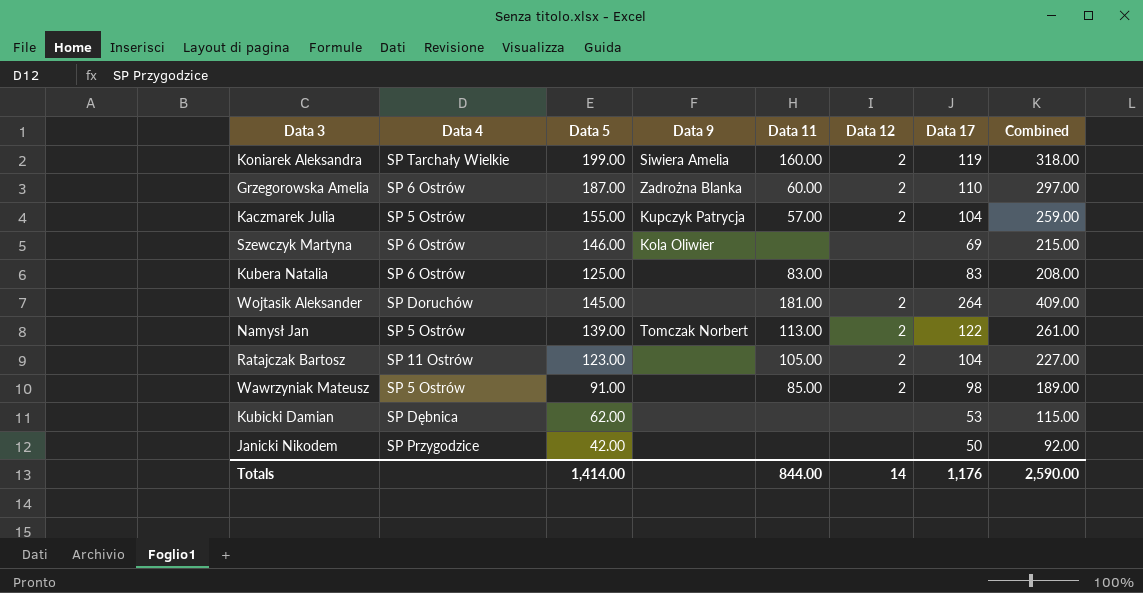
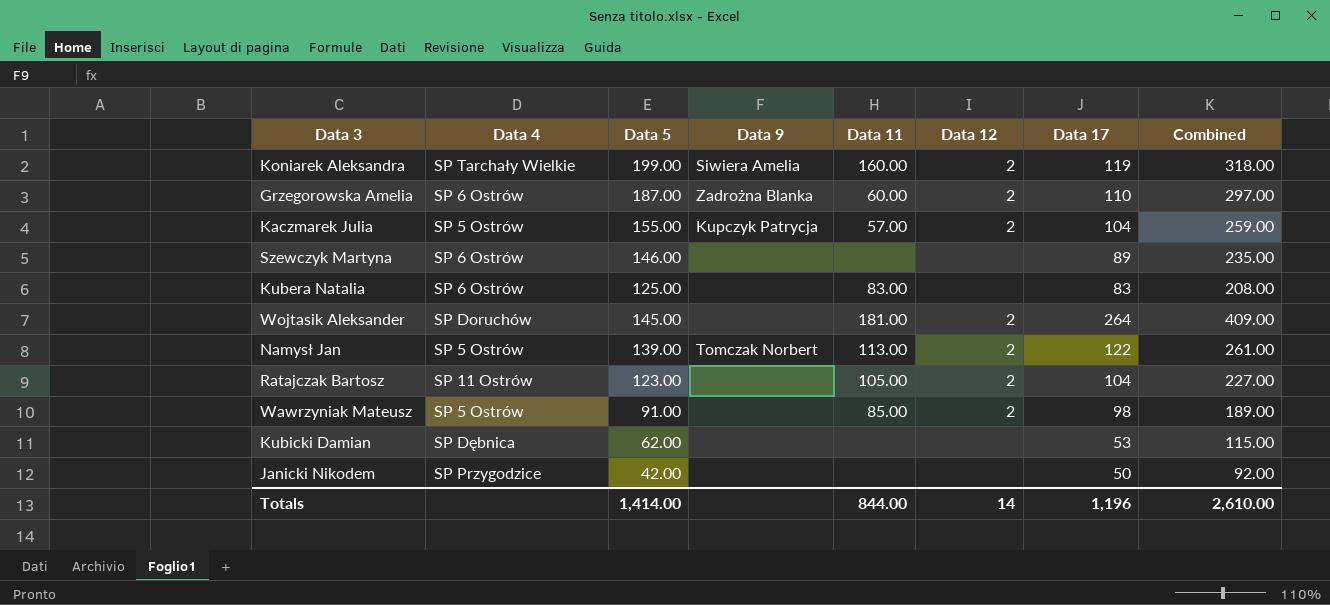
Szewczyk Martyna | Data 9: Kola Oliwier -> none
Szewczyk Martyna | Data 17: 69 -> 89
Szewczyk Martyna | Combined: 215.00 -> 235.00
Totals | Data 17: 1,176 -> 1,196
Totals | Combined: 2,590.00 -> 2,610.00

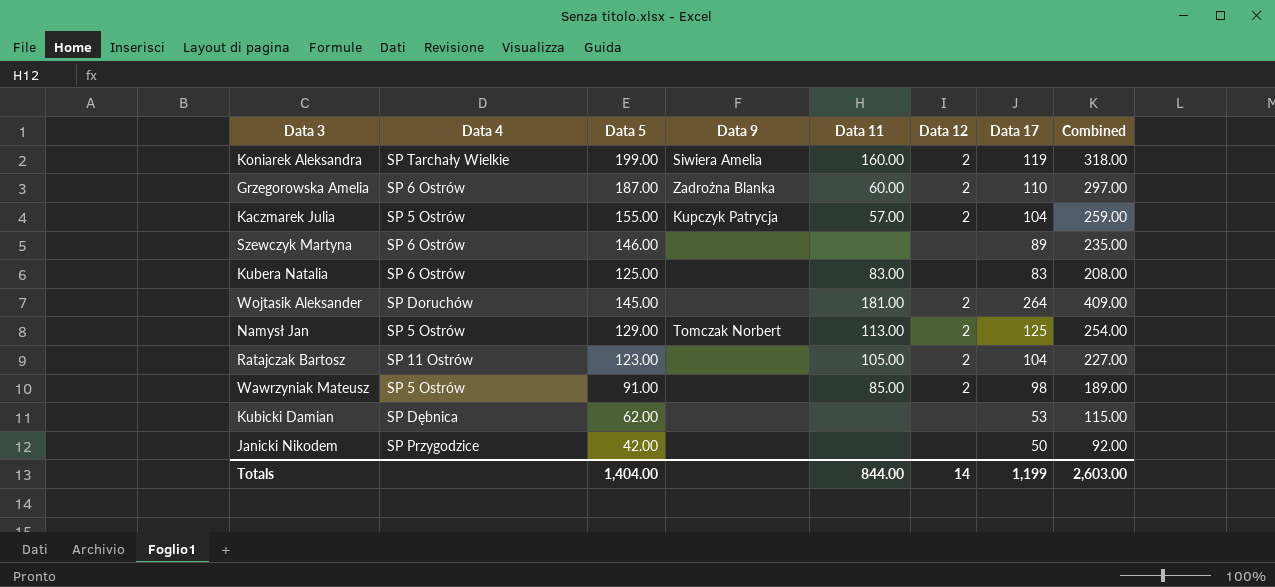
Namysł Jan | Data 5: 139.00 -> 129.00
Namysł Jan | Data 17: 122 -> 125
Namysł Jan | Combined: 261.00 -> 254.00
Totals | Data 5: 1,414.00 -> 1,404.00
Totals | Data 17: 1,196 -> 1,199
Totals | Combined: 2,610.00 -> 2,603.00

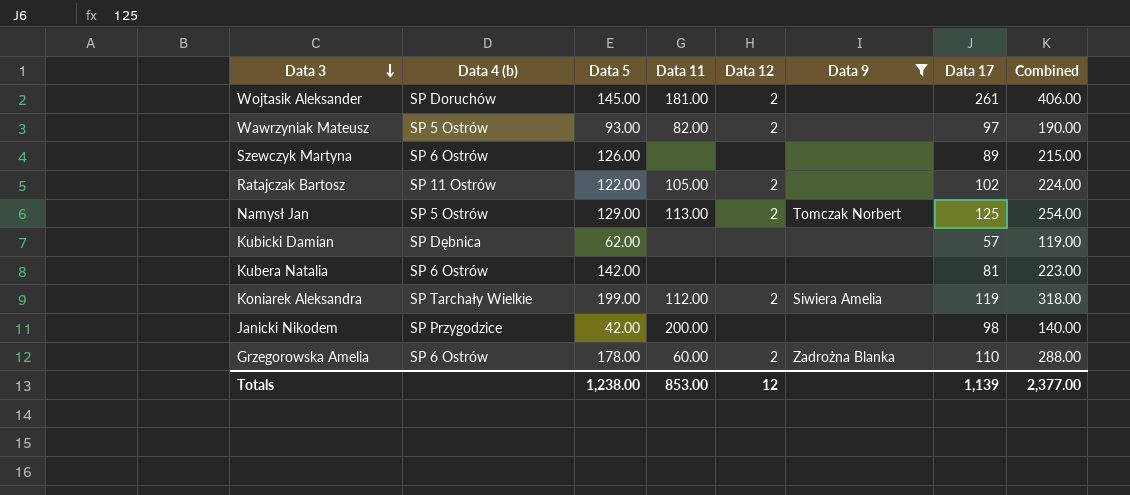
filter: none -> Data 9 != Kupczyk Patrycja
row order: none -> Data 3 descending
column name: Data 4 -> Data 4 (b)
column Data 9 | position: 4 -> 6
Wojtasik Aleksander | Data 17: 264 -> 261
Wojtasik Aleksander | Combined: 409.00 -> 406.00
Wawrzyniak Mateusz | Data 5: 91.00 -> 93.00
Wawrzyniak Mateusz | Data 11: 85.00 -> 82.00
Wawrzyniak Mateusz | Data 17: 98 -> 97
Wawrzyniak Mateusz | Combined: 189.00 -> 190.00
Szewczyk Martyna | Data 5: 146.00 -> 126.00
Szewczyk Martyna | Combined: 235.00 -> 215.00
Ratajczak Bartosz | Data 5: 123.00 -> 122.00
Ratajczak Bartosz | Data 17: 104 -> 102
Ratajczak Bartosz | Combined: 227.00 -> 224.00
Kubicki Damian | Data 17: 53 -> 57
Kubicki Damian | Combined: 115.00 -> 119.00
Kubera Natalia | Data 5: 125.00 -> 142.00
Kubera Natalia | Data 11: 83.00 -> none
Kubera Natalia | Data 17: 83 -> 81
Kubera Natalia | Combined: 208.00 -> 223.00
Koniarek Aleksandra | Data 11: 160.00 -> 112.00
Janicki Nikodem | Data 11: none -> 200.00
Janicki Nikodem | Data 17: 50 -> 98
Janicki Nikodem | Combined: 92.00 -> 140.00
Grzegorowska Amelia | Data 5: 187.00 -> 178.00
Grzegorowska Amelia | Combined: 297.00 -> 288.00
Totals | Data 5: 1,404.00 -> 1,238.00
Totals | Data 11: 844.00 -> 853.00
Totals | Data 12: 14 -> 12
Totals | Data 17: 1,199 -> 1,139
Totals | Combined: 2,603.00 -> 2,377.00

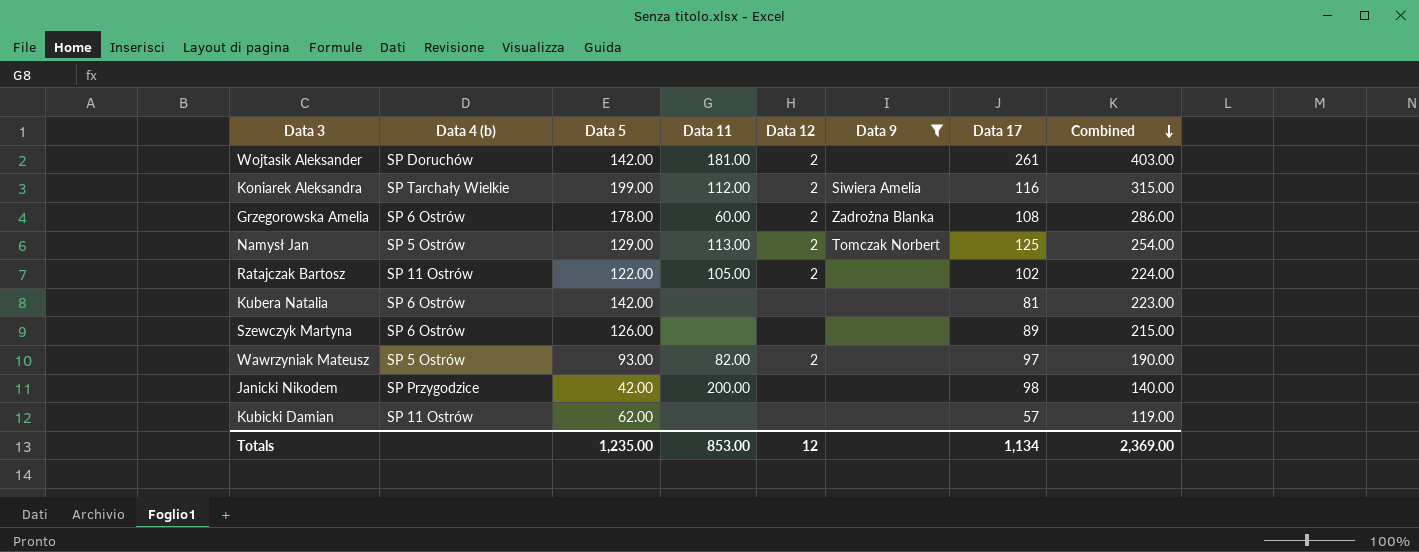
row order: Data 3 descending -> Combined descending
Wojtasik Aleksander | Data 5: 145.00 -> 142.00
Wojtasik Aleksander | Combined: 406.00 -> 403.00
Koniarek Aleksandra | Data 17: 119 -> 116
Koniarek Aleksandra | Combined: 318.00 -> 315.00
Grzegorowska Amelia | Data 17: 110 -> 108
Grzegorowska Amelia | Combined: 288.00 -> 286.00
Kubicki Damian | Data 4 (b): SP Dębnica -> SP 11 Ostrów
Totals | Data 5: 1,238.00 -> 1,235.00
Totals | Data 17: 1,139 -> 1,134
Totals | Combined: 2,377.00 -> 2,369.00

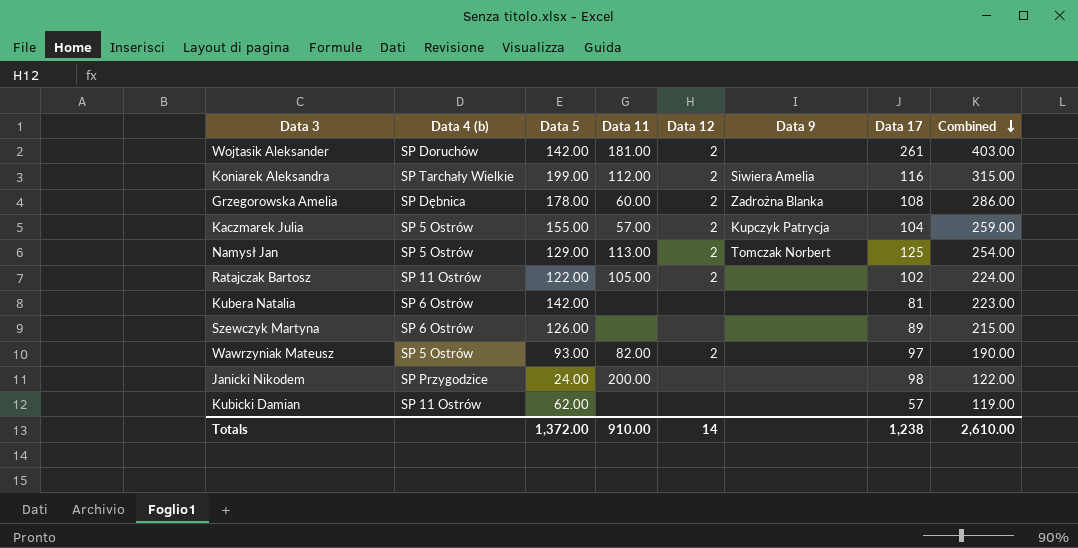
filter: Data 9 != Kupczyk Patrycja -> none
Grzegorowska Amelia | Data 4 (b): SP 6 Ostrów -> SP Dębnica
Janicki Nikodem | Data 5: 42.00 -> 24.00
Janicki Nikodem | Combined: 140.00 -> 122.00
Totals | Data 5: 1,235.00 -> 1,372.00
Totals | Data 11: 853.00 -> 910.00
Totals | Data 12: 12 -> 14
Totals | Data 17: 1,134 -> 1,238
Totals | Combined: 2,369.00 -> 2,610.00

